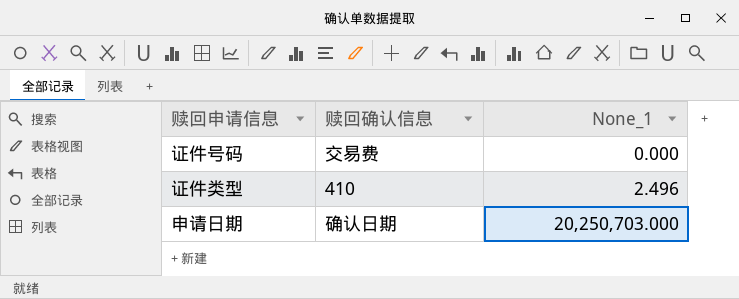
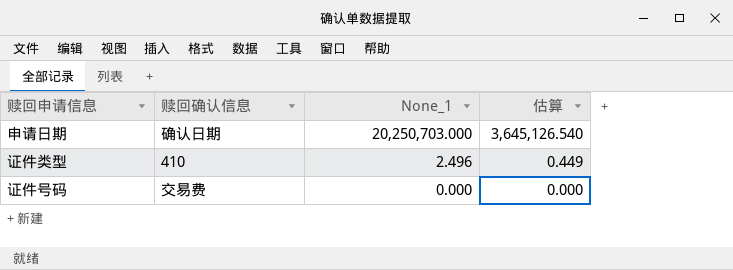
row order: None_1 ascending -> None_1 descending
column 估算 | formula: none -> [None_1] * 0.18

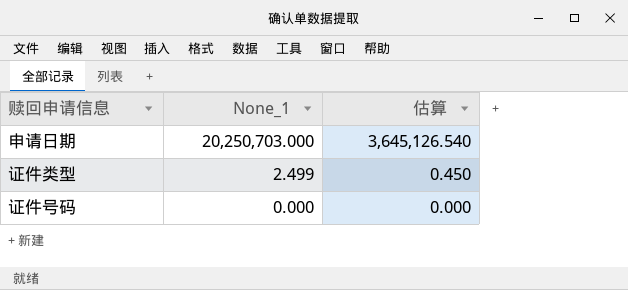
column 赎回确认信息 | position: 2 -> none
证件类型 | None_1: 2.496 -> 2.499
证件类型 | 估算: 0.449 -> 0.450

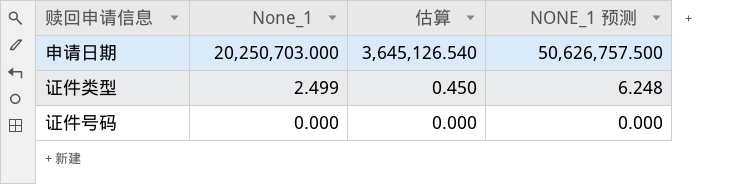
column NONE_1 预测 | formula: none -> [None_1] * 2.5

